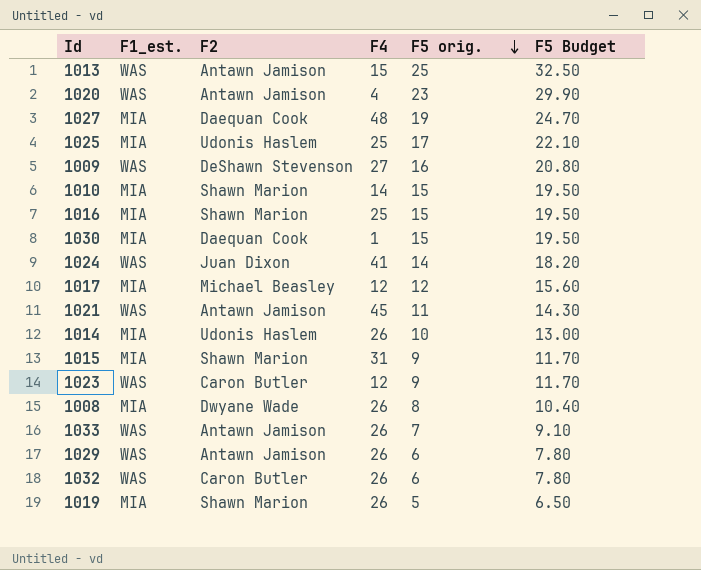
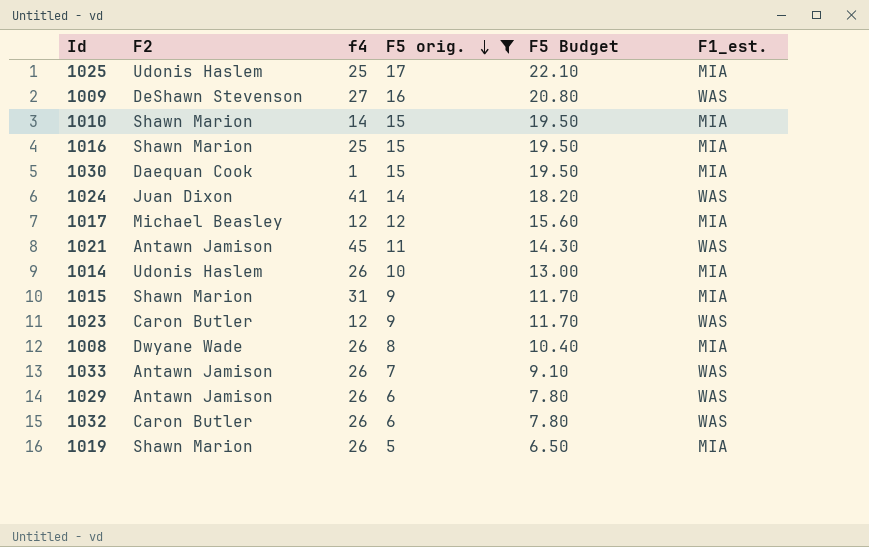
filter: none -> F5 orig. <= 17
column name: F4 -> f4
column F1_est. | position: 2 -> 6

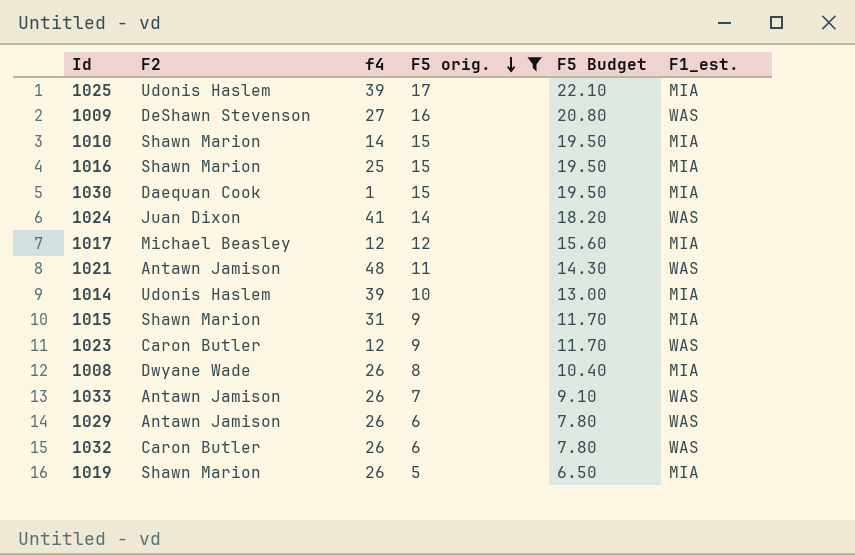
1025 | f4: 25 -> 39
1021 | f4: 45 -> 48
1014 | f4: 26 -> 39

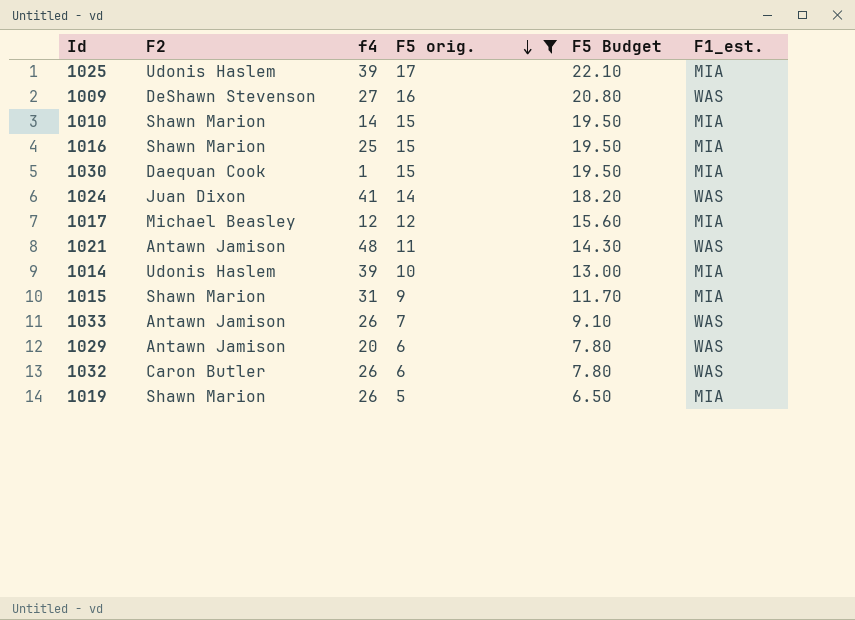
row 1023: Caron Butler | 12 | 9 | 11.70 | WAS -> none
row 1008: Dwyane Wade | 26 | 8 | 10.40 | MIA -> none
1029 | f4: 26 -> 20

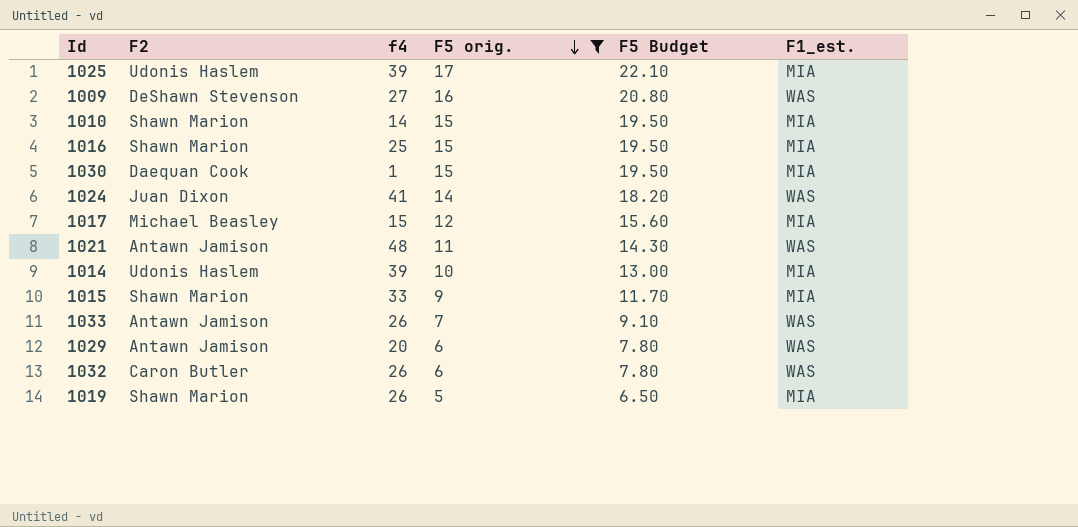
1017 | f4: 12 -> 15
1015 | f4: 31 -> 33

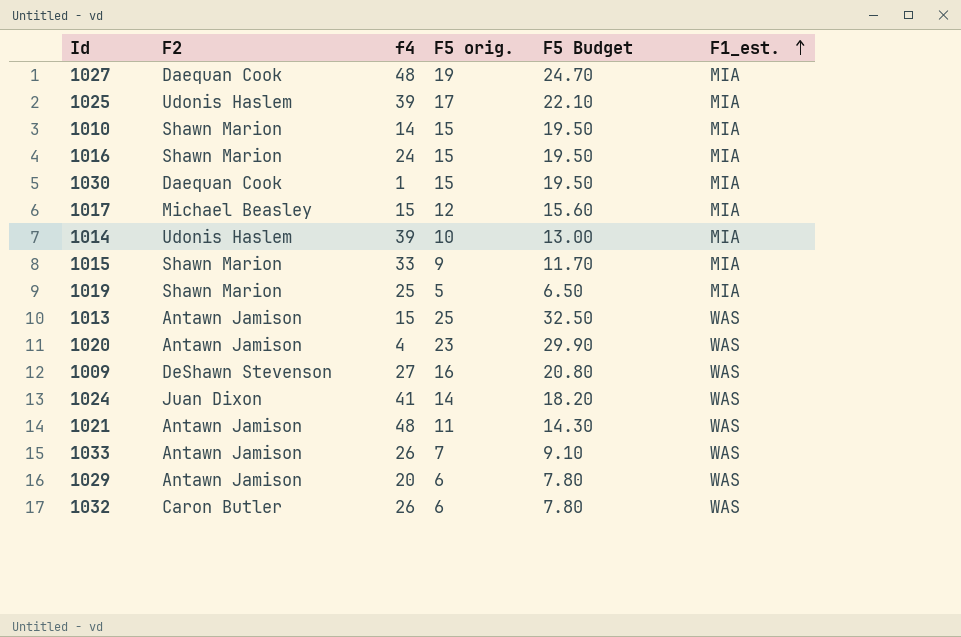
filter: F5 orig. <= 17 -> none
row order: F5 orig. descending -> F1_est. ascending
1016 | f4: 25 -> 24
1019 | f4: 26 -> 25

